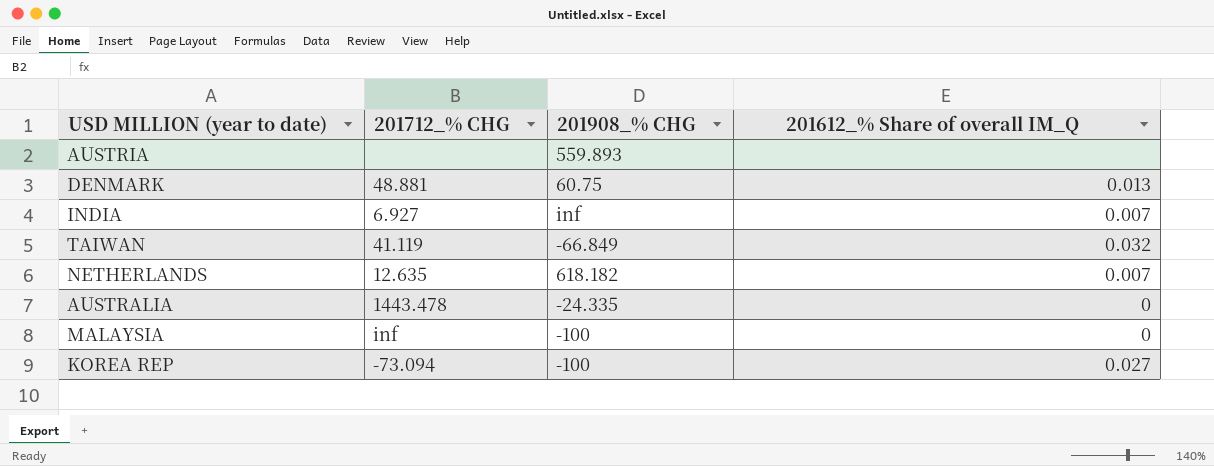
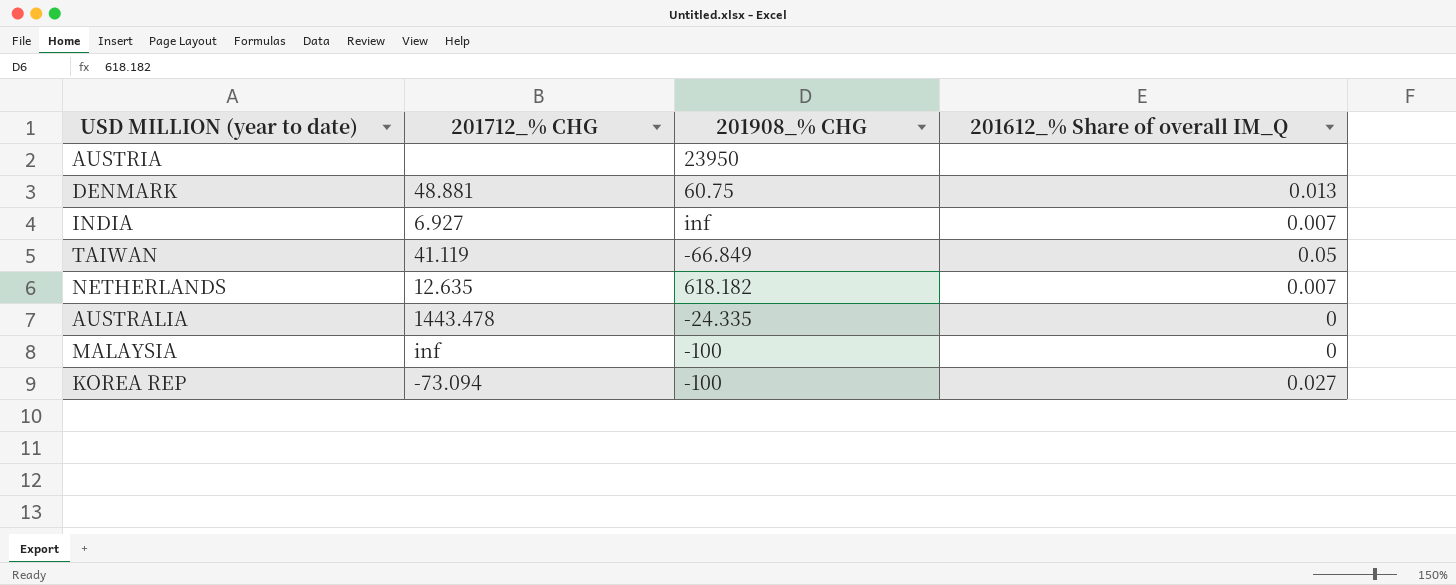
AUSTRIA | 201908_% CHG: 559.893 -> 23950
TAIWAN | 201612_% Share of overall IM_Q: 0.032 -> 0.05

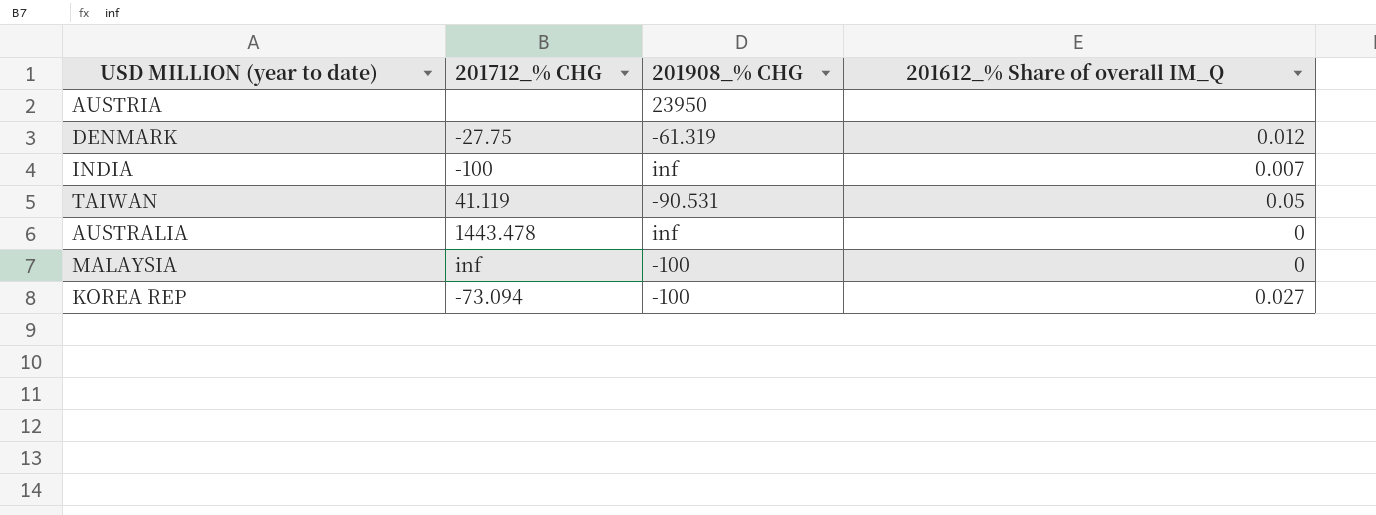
row NETHERLANDS: 12.635 | 618.182 | 0.007 -> none
DENMARK | 201712_% CHG: 48.881 -> -27.75
DENMARK | 201908_% CHG: 60.75 -> -61.319
DENMARK | 201612_% Share of overall IM_Q: 0.013 -> 0.012
INDIA | 201712_% CHG: 6.927 -> -100
TAIWAN | 201908_% CHG: -66.849 -> -90.531
AUSTRALIA | 201908_% CHG: -24.335 -> inf

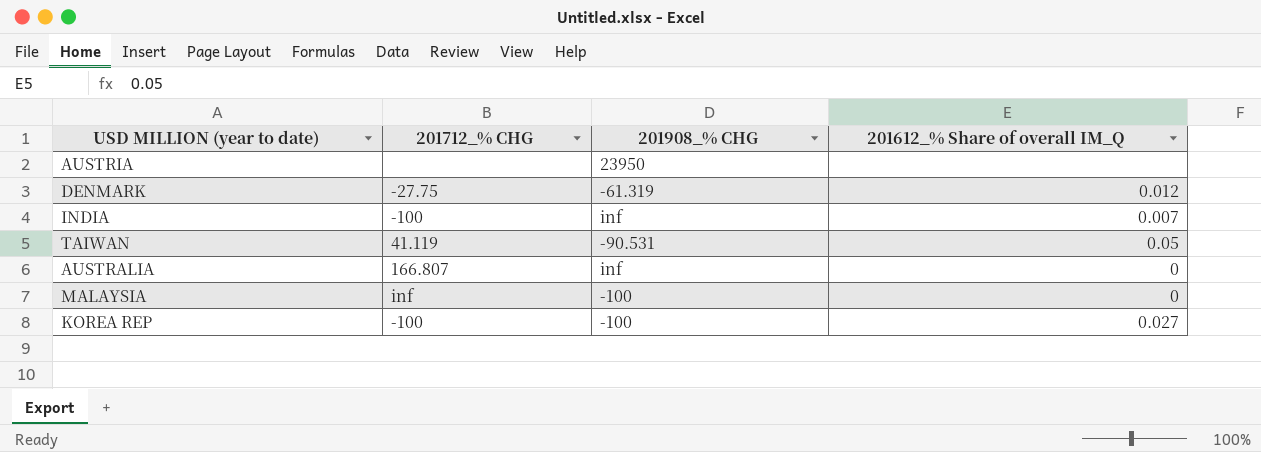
AUSTRALIA | 201712_% CHG: 1443.478 -> 166.807
KOREA REP | 201712_% CHG: -73.094 -> -100

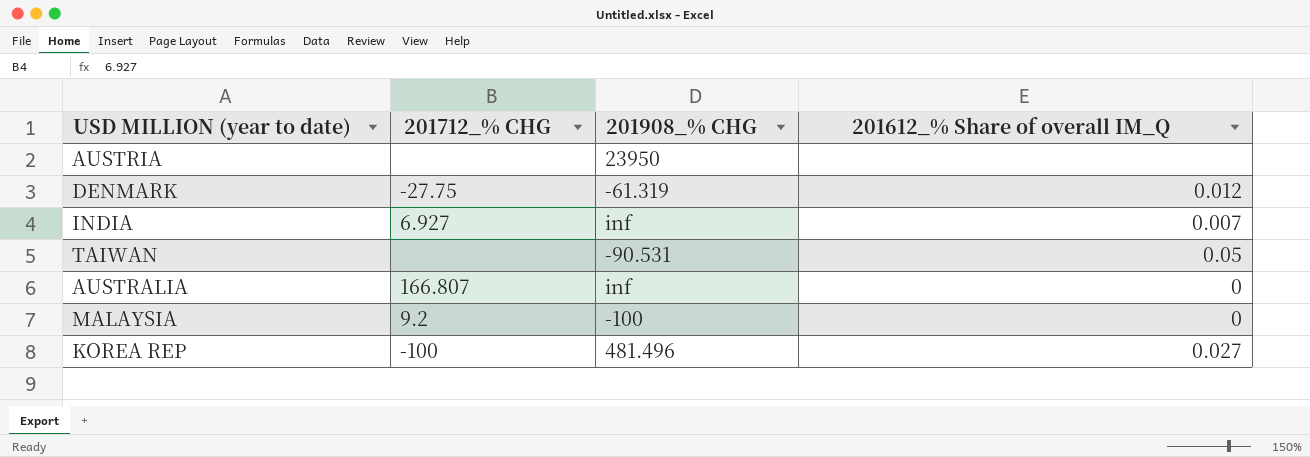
INDIA | 201712_% CHG: -100 -> 6.927
TAIWAN | 201712_% CHG: 41.119 -> none
MALAYSIA | 201712_% CHG: inf -> 9.2
KOREA REP | 201908_% CHG: -100 -> 481.496

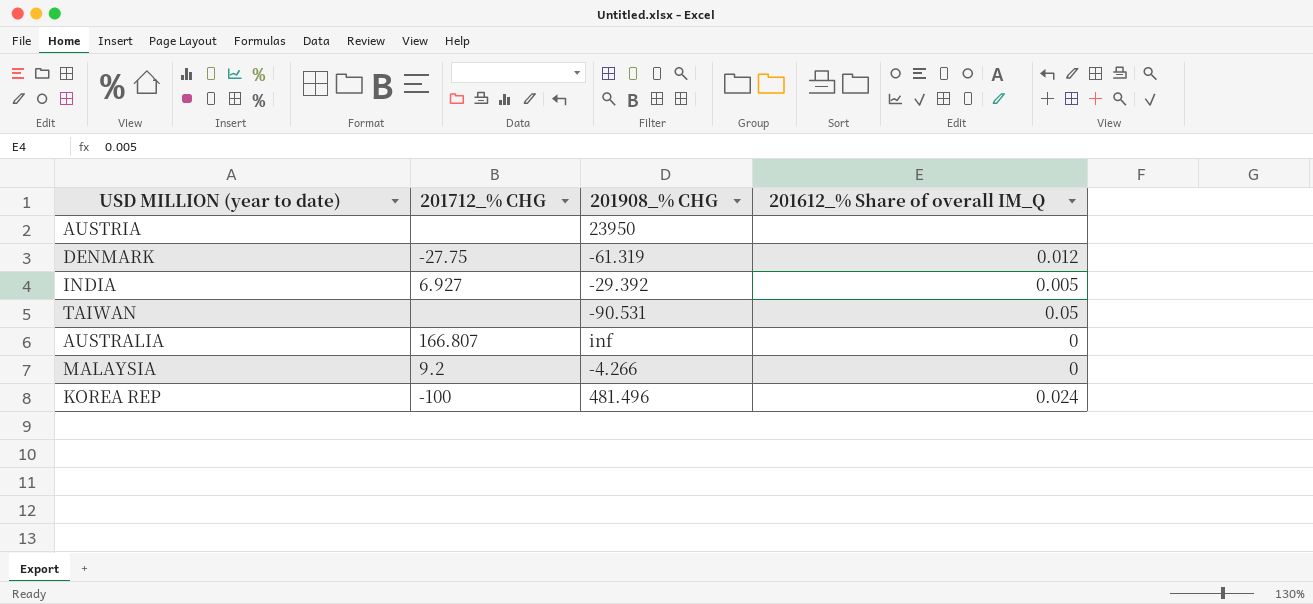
INDIA | 201908_% CHG: inf -> -29.392
INDIA | 201612_% Share of overall IM_Q: 0.007 -> 0.005
MALAYSIA | 201908_% CHG: -100 -> -4.266
KOREA REP | 201612_% Share of overall IM_Q: 0.027 -> 0.024

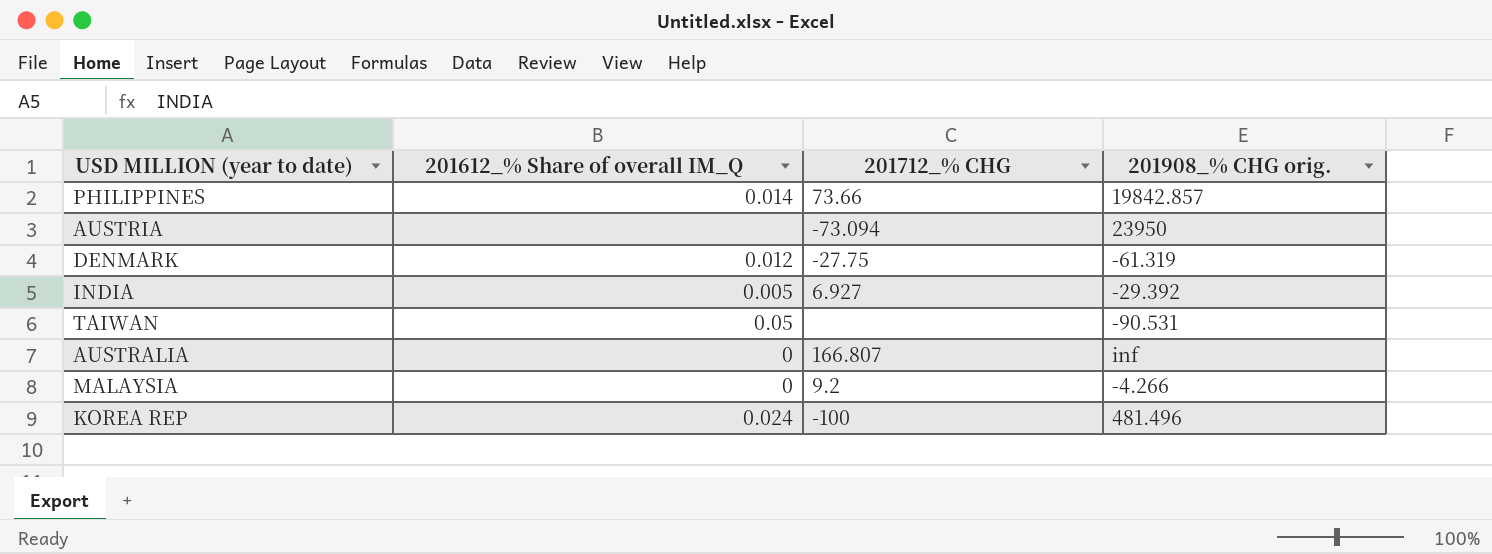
column 201612_% Share of overall IM_Q | position: 4 -> 2
column name: 201908_% CHG -> 201908_% CHG orig.
row PHILIPPINES: none -> 0.014 | 73.66 | 19842.857
AUSTRIA | 201712_% CHG: none -> -73.094

